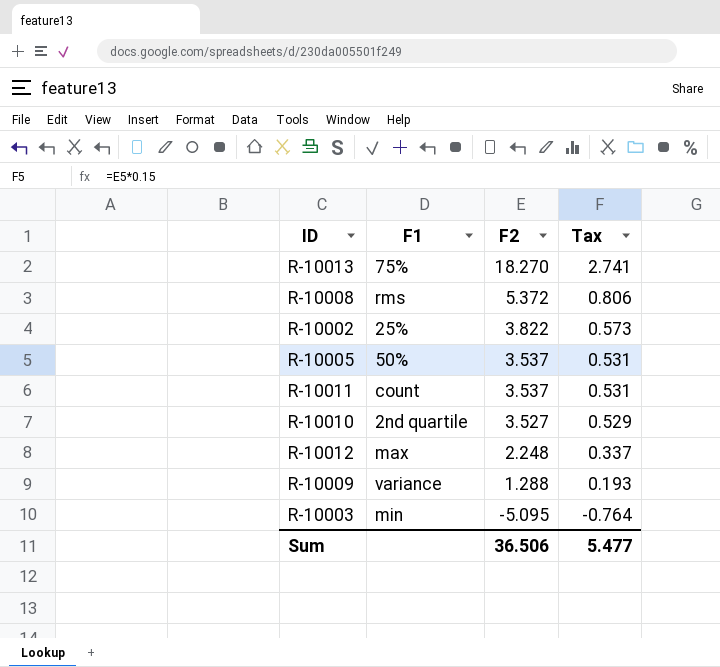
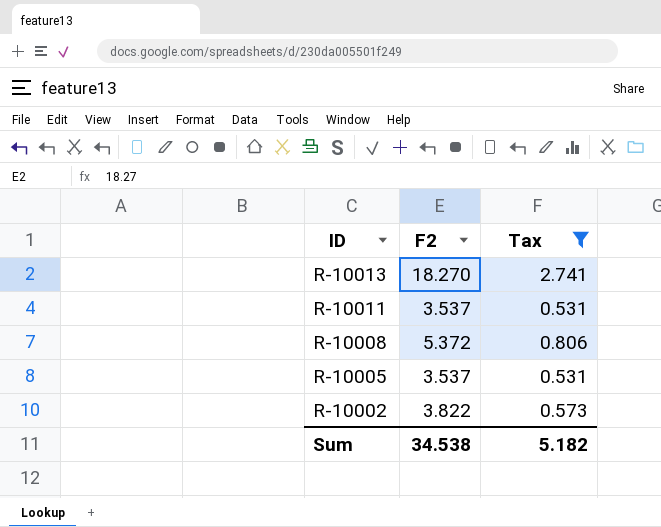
filter: none -> Tax >= 0.531
row order: F2 descending -> ID descending
column F1 | position: 2 -> none
Sum | F2: 36.506 -> 34.538
Sum | Tax: 5.477 -> 5.182

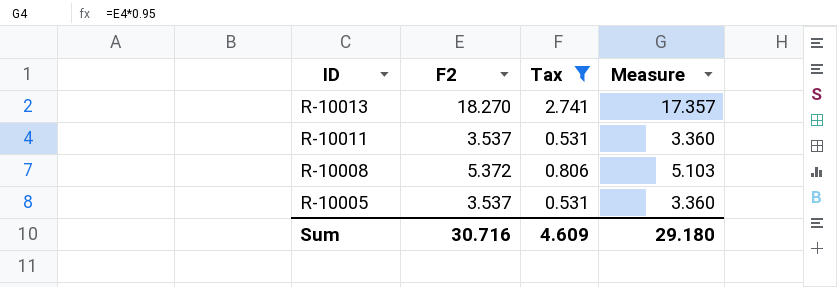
column Measure | formula: none -> [F2] * 0.95
row R-10002: 3.822 | 0.573 -> none
Sum | F2: 34.538 -> 30.716
Sum | Tax: 5.182 -> 4.609

